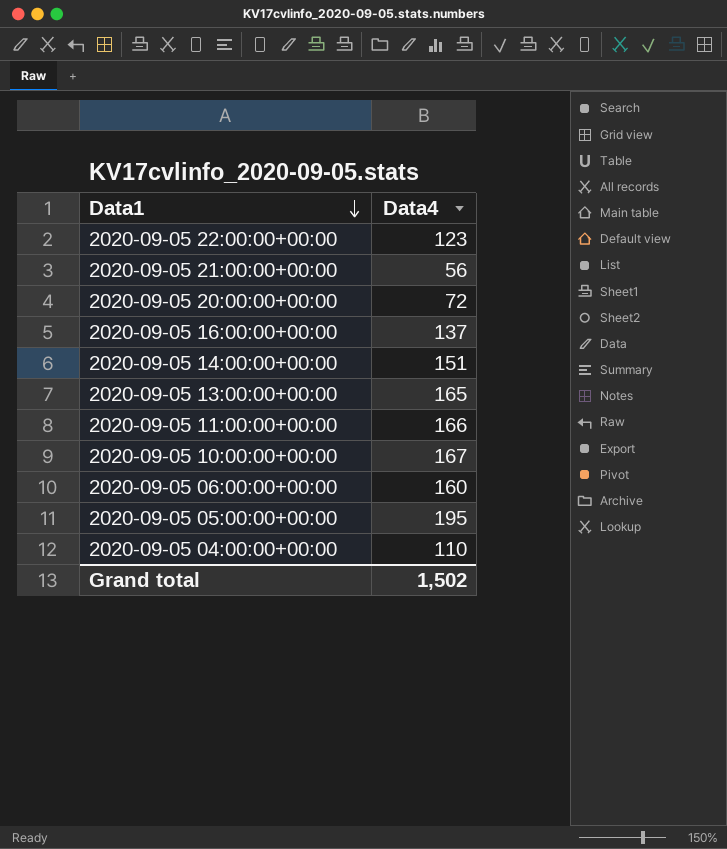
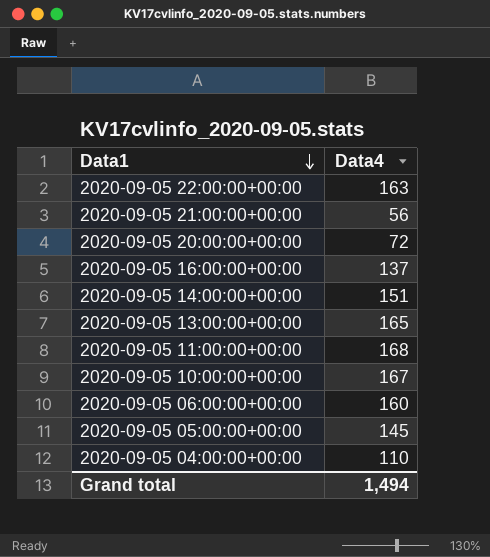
2020-09-05 22:00:00+00:00 | Data4: 123 -> 163
2020-09-05 11:00:00+00:00 | Data4: 166 -> 168
2020-09-05 05:00:00+00:00 | Data4: 195 -> 145
Grand total | Data4: 1,502 -> 1,494

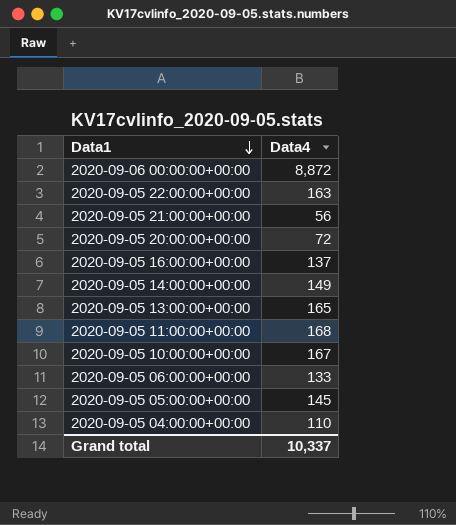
row 2020-09-06 00:00:00+00:00: none -> 8,872
2020-09-05 14:00:00+00:00 | Data4: 151 -> 149
2020-09-05 06:00:00+00:00 | Data4: 160 -> 133
Grand total | Data4: 1,494 -> 10,337

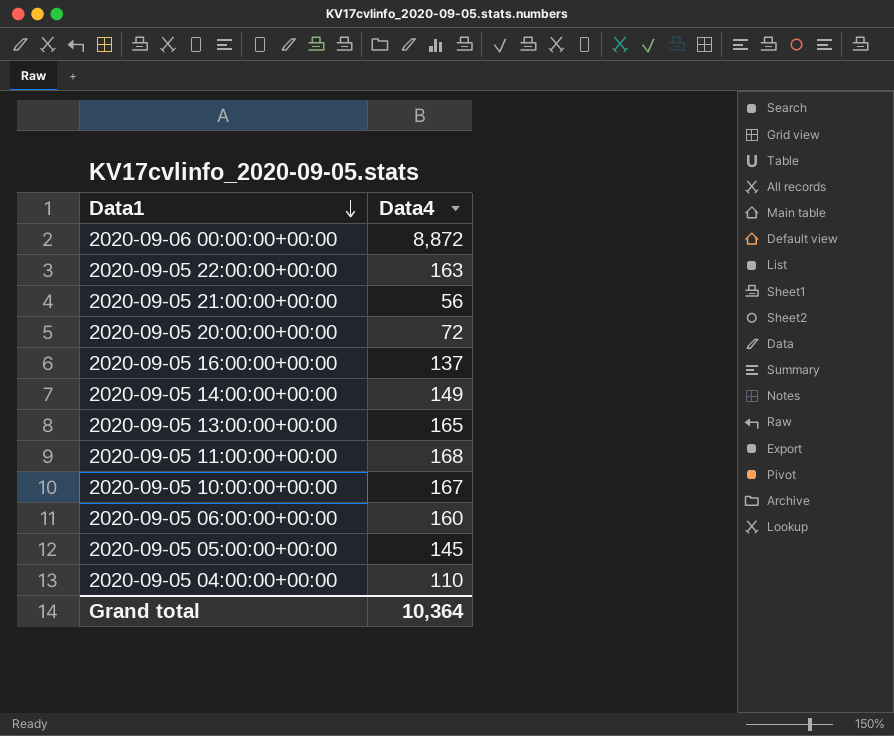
2020-09-05 06:00:00+00:00 | Data4: 133 -> 160
Grand total | Data4: 10,337 -> 10,364

